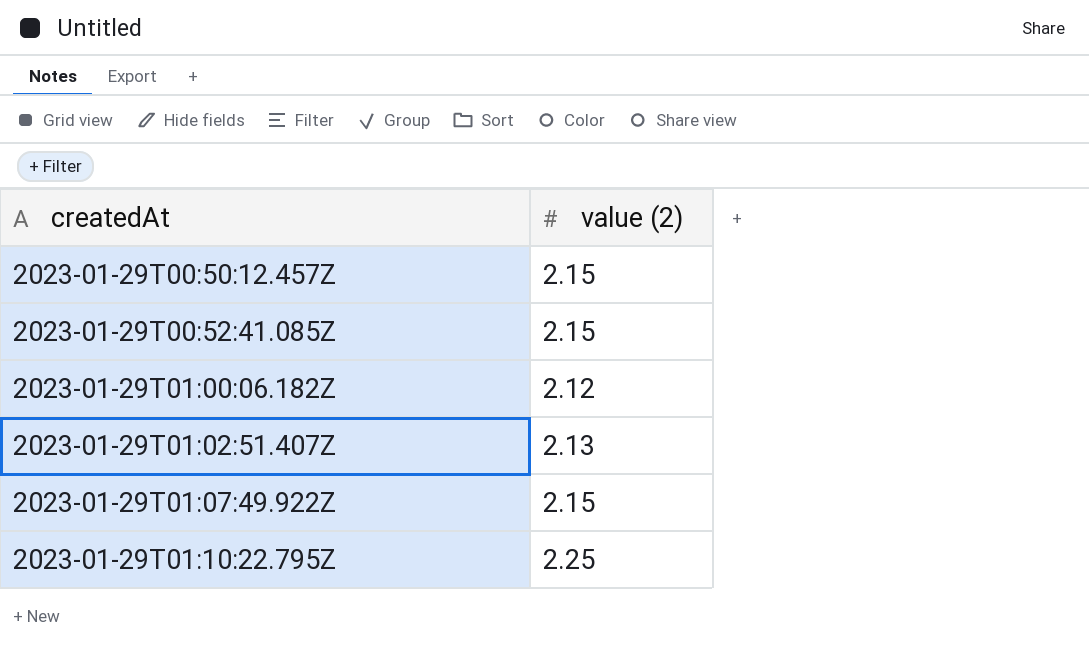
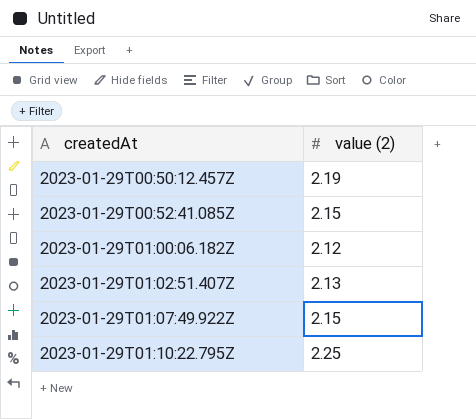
2023-01-29T00:50:12.457Z | value (2): 2.15 -> 2.19

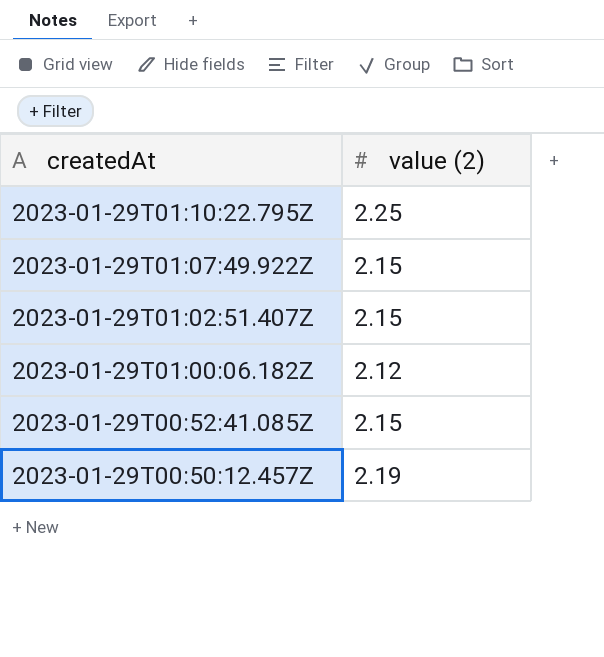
row order: createdAt ascending -> createdAt descending
2023-01-29T01:02:51.407Z | value (2): 2.13 -> 2.15

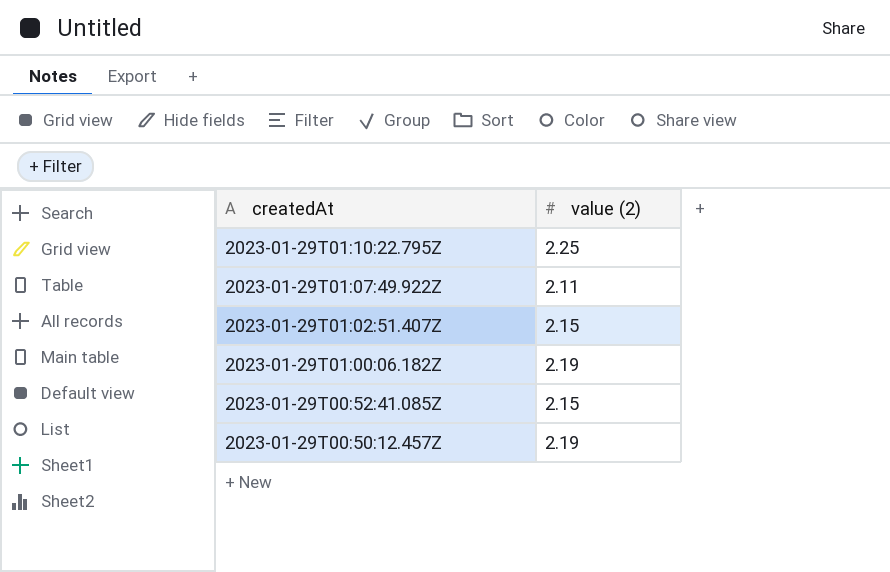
2023-01-29T01:07:49.922Z | value (2): 2.15 -> 2.11
2023-01-29T01:00:06.182Z | value (2): 2.12 -> 2.19

